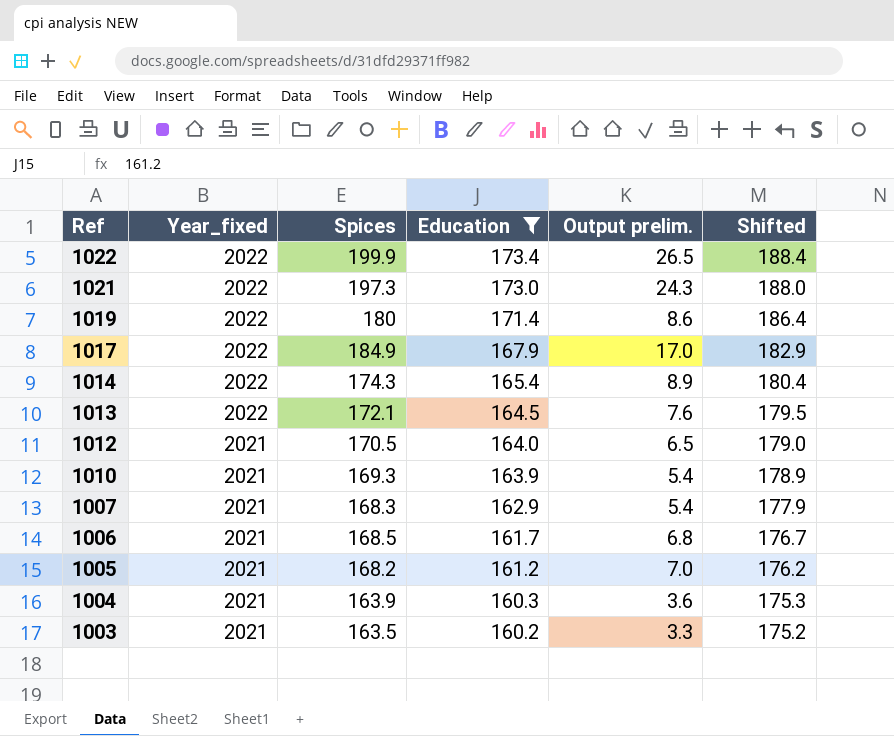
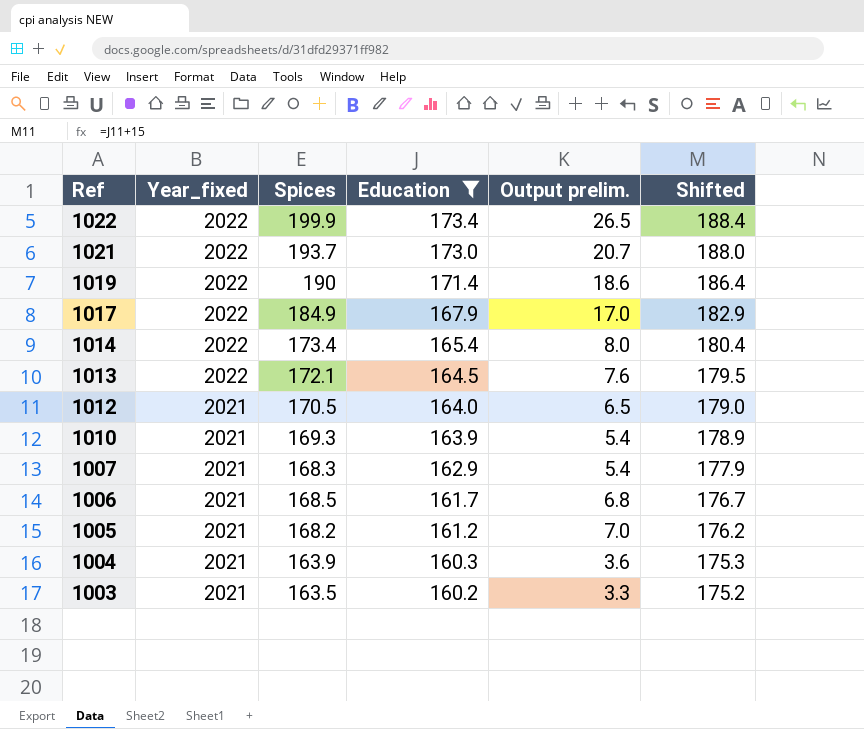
1021 | Spices: 197.3 -> 193.7
1021 | Output prelim.: 24.3 -> 20.7
1019 | Spices: 180 -> 190
1019 | Output prelim.: 8.6 -> 18.6
1014 | Spices: 174.3 -> 173.4
1014 | Output prelim.: 8.9 -> 8.0

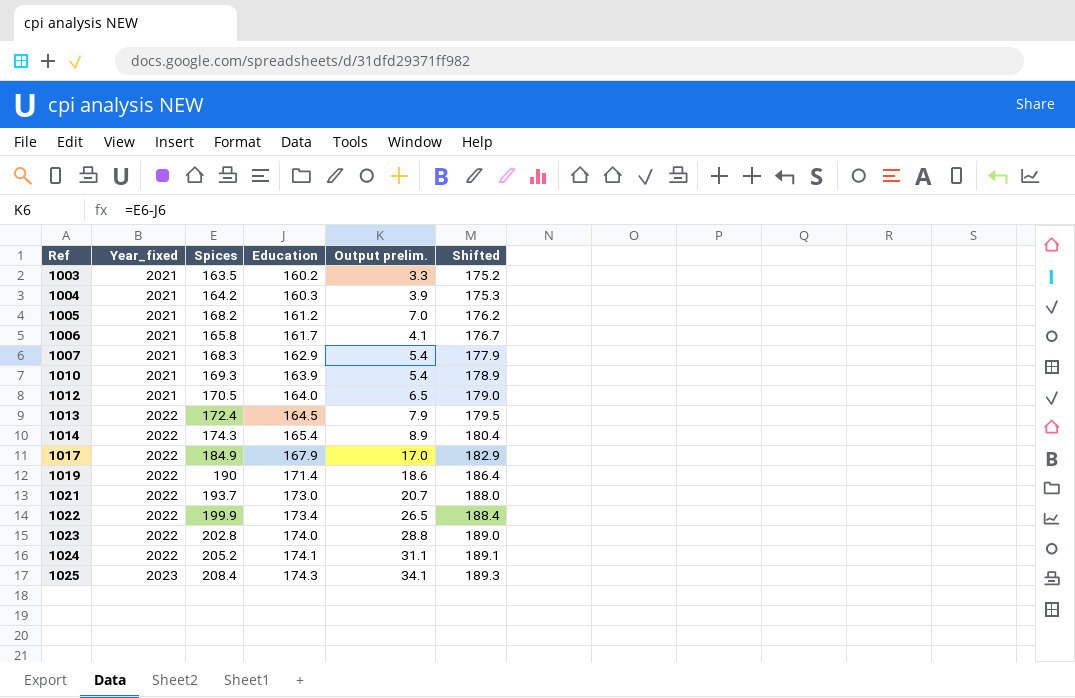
filter: Education <= 173.4 -> none
row order: Ref descending -> Ref ascending
1004 | Spices: 163.9 -> 164.2
1004 | Output prelim.: 3.6 -> 3.9
1006 | Spices: 168.5 -> 165.8
1006 | Output prelim.: 6.8 -> 4.1
1013 | Spices: 172.1 -> 172.4
1013 | Output prelim.: 7.6 -> 7.9
1014 | Spices: 173.4 -> 174.3
1014 | Output prelim.: 8.0 -> 8.9

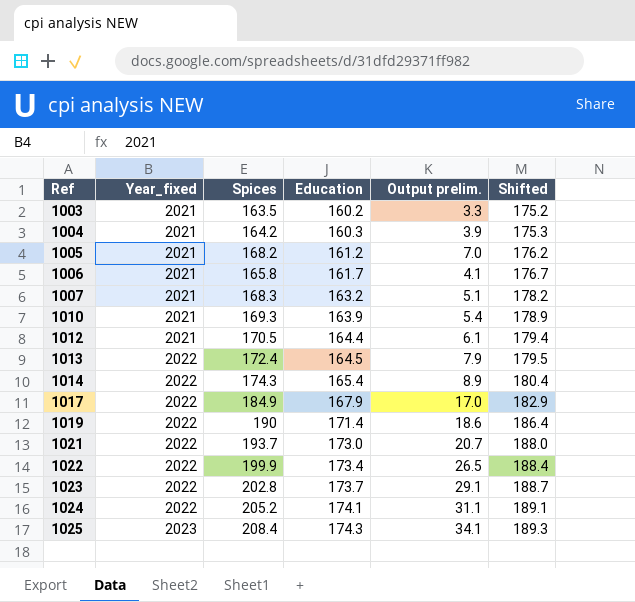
1007 | Education: 162.9 -> 163.2
1007 | Output prelim.: 5.4 -> 5.1
1007 | Shifted: 177.9 -> 178.2
1012 | Education: 164.0 -> 164.4
1012 | Output prelim.: 6.5 -> 6.1
1012 | Shifted: 179.0 -> 179.4
1023 | Education: 174.0 -> 173.7
1023 | Output prelim.: 28.8 -> 29.1
1023 | Shifted: 189.0 -> 188.7

